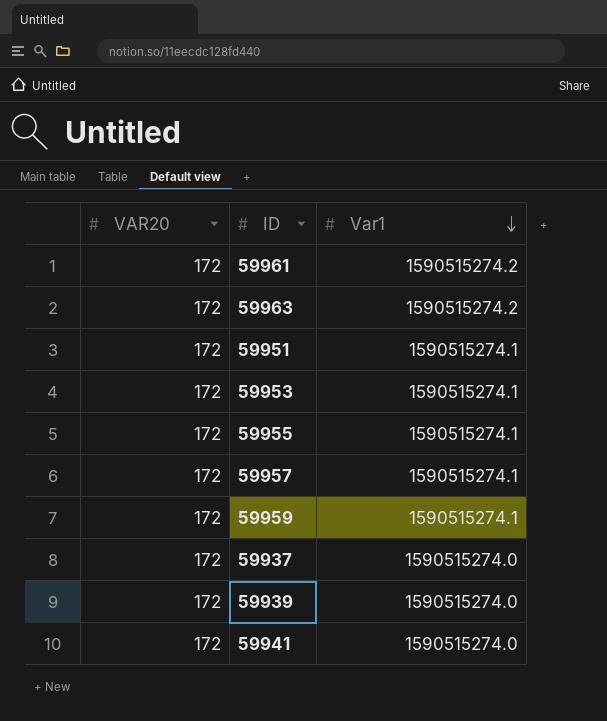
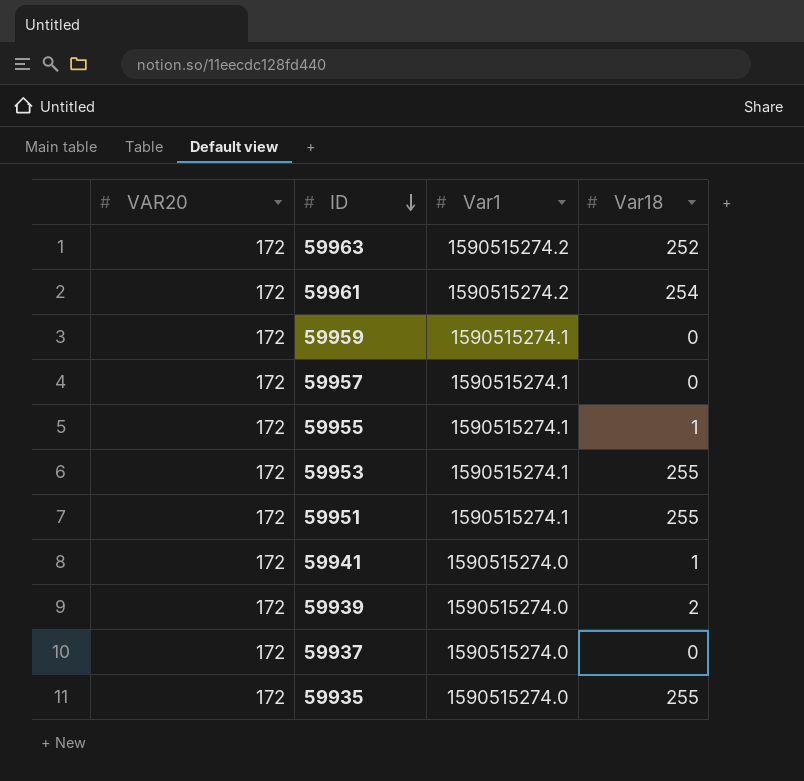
row order: Var1 descending -> ID descending
column Var18 | position: none -> 4
row 59935: none -> 172 | 1590515274.0 | 255

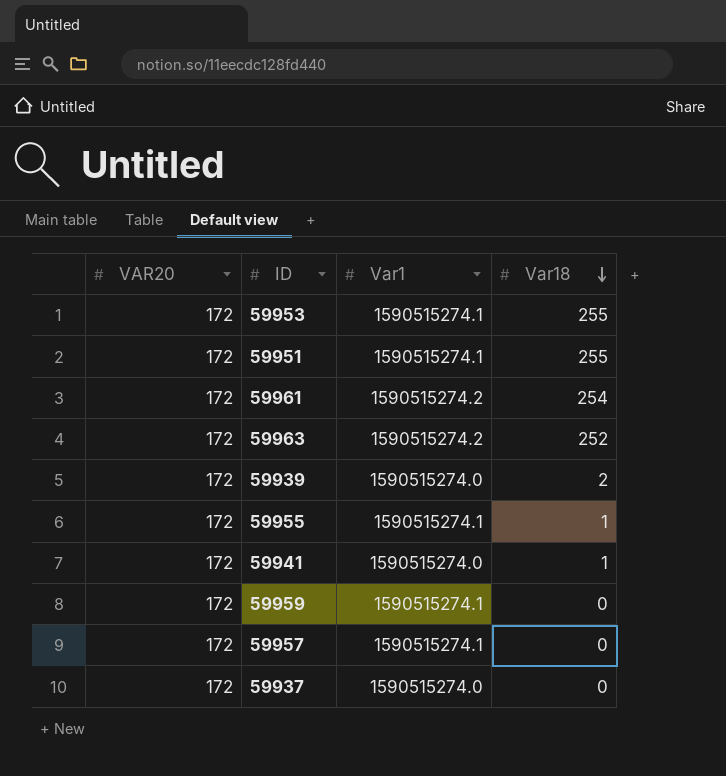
row order: ID descending -> Var18 descending
row 59935: 172 | 1590515274.0 | 255 -> none

